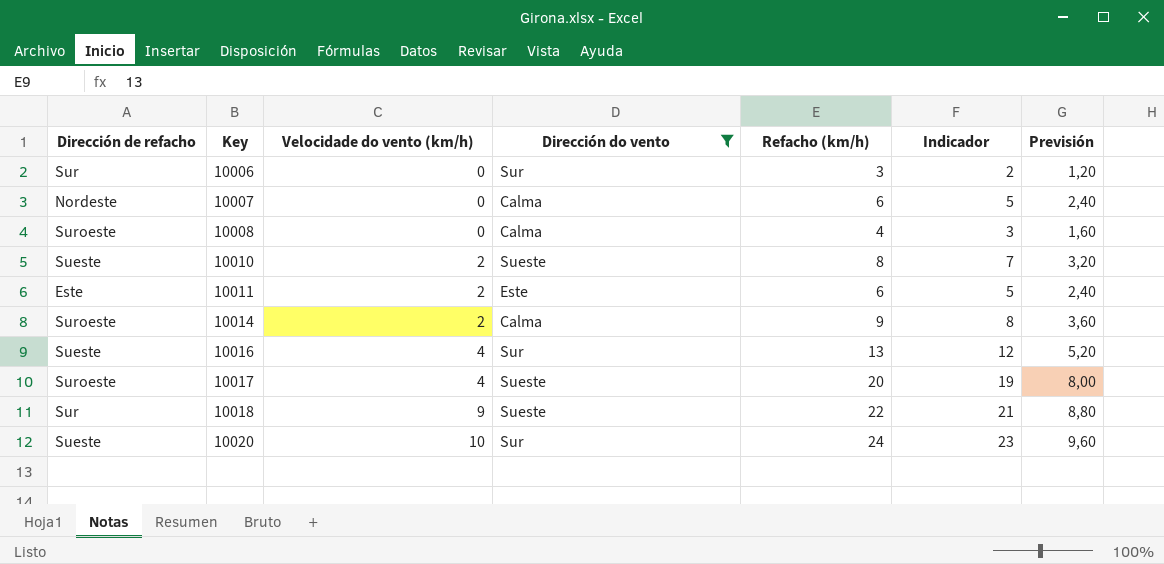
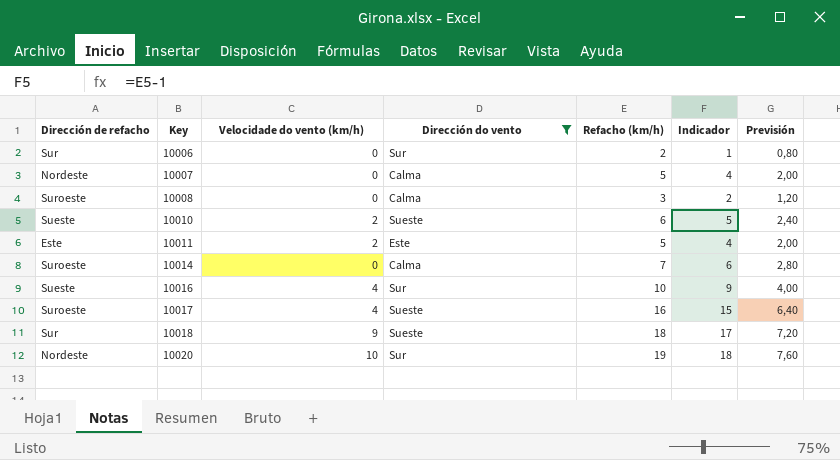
10006 | Refacho (km/h): 3 -> 2
10006 | Indicador: 2 -> 1
10006 | Previsión: 1,20 -> 0,80
10007 | Refacho (km/h): 6 -> 5
10007 | Indicador: 5 -> 4
10007 | Previsión: 2,40 -> 2,00
10008 | Refacho (km/h): 4 -> 3
10008 | Indicador: 3 -> 2
10008 | Previsión: 1,60 -> 1,20
10010 | Refacho (km/h): 8 -> 6
10010 | Indicador: 7 -> 5
10010 | Previsión: 3,20 -> 2,40
10011 | Refacho (km/h): 6 -> 5
10011 | Indicador: 5 -> 4
10011 | Previsión: 2,40 -> 2,00
10014 | Velocidade do vento (km/h): 2 -> 0
10014 | Refacho (km/h): 9 -> 7
10014 | Indicador: 8 -> 6
10014 | Previsión: 3,60 -> 2,80
10016 | Refacho (km/h): 13 -> 10
10016 | Indicador: 12 -> 9
10016 | Previsión: 5,20 -> 4,00
10017 | Refacho (km/h): 20 -> 16
10017 | Indicador: 19 -> 15
10017 | Previsión: 8,00 -> 6,40
10018 | Refacho (km/h): 22 -> 18
10018 | Indicador: 21 -> 17
10018 | Previsión: 8,80 -> 7,20
10020 | Dirección de refacho: Sueste -> Nordeste
10020 | Refacho (km/h): 24 -> 19
10020 | Indicador: 23 -> 18
10020 | Previsión: 9,60 -> 7,60

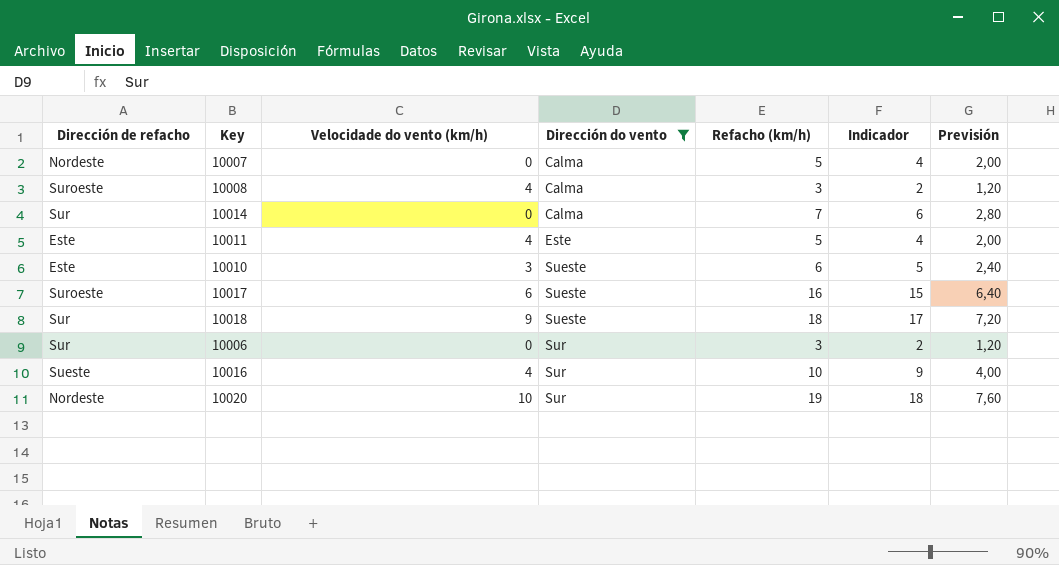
row order: Key ascending -> Dirección do vento ascending
10008 | Velocidade do vento (km/h): 0 -> 4
10014 | Dirección de refacho: Suroeste -> Sur
10011 | Velocidade do vento (km/h): 2 -> 4
10010 | Dirección de refacho: Sueste -> Este
10010 | Velocidade do vento (km/h): 2 -> 3
10017 | Velocidade do vento (km/h): 4 -> 6
10006 | Refacho (km/h): 2 -> 3
10006 | Indicador: 1 -> 2
10006 | Previsión: 0,80 -> 1,20

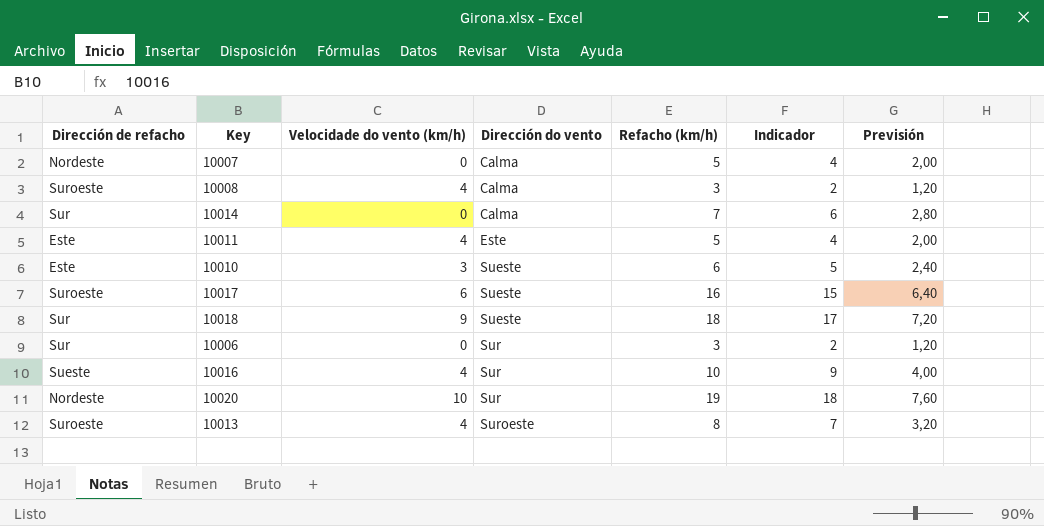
filter: Dirección do vento != Suroeste -> none

